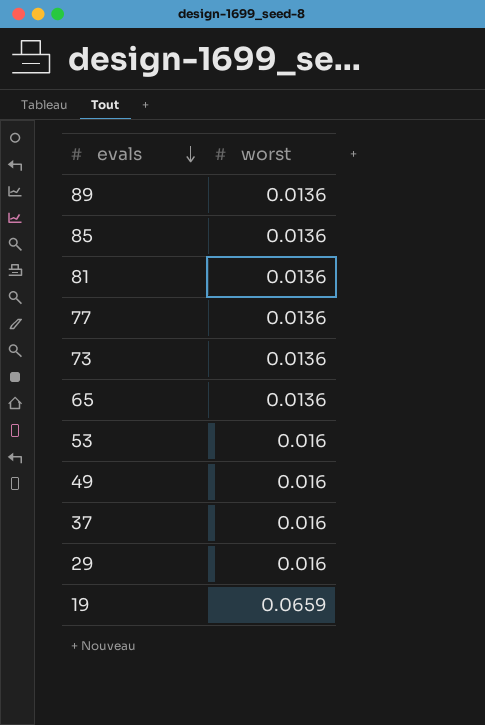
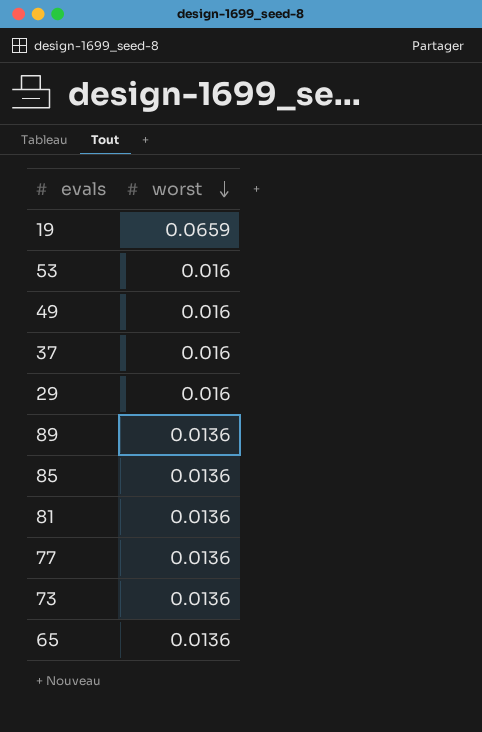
row order: evals descending -> worst descending

